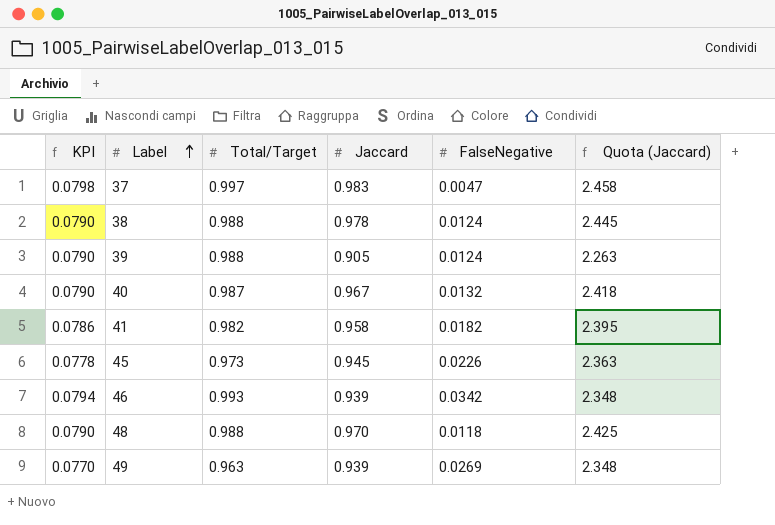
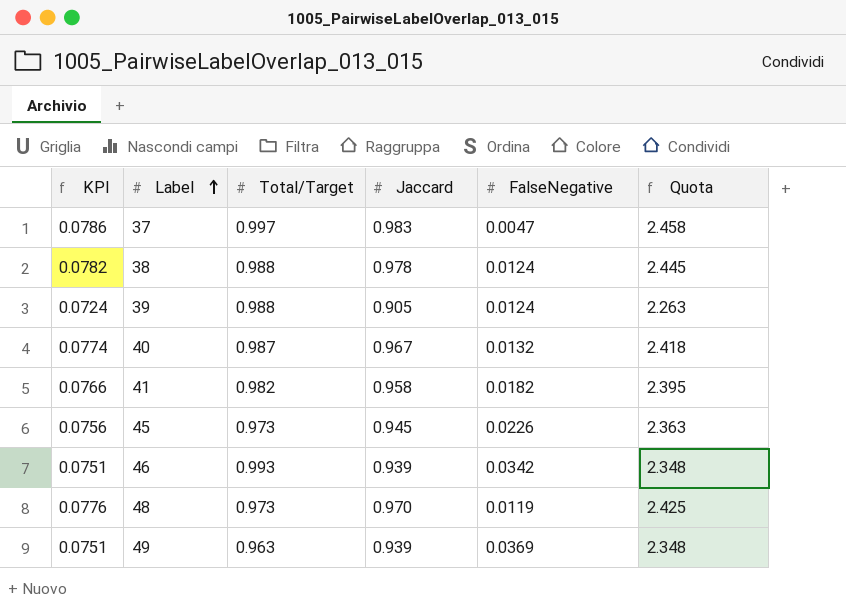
column KPI | formula: [Total/Target] * 0.08 -> [Jaccard] * 0.08
column name: Quota (Jaccard) -> Quota
48 | Total/Target: 0.988 -> 0.973
48 | FalseNegative: 0.0118 -> 0.0119
49 | FalseNegative: 0.0269 -> 0.0369

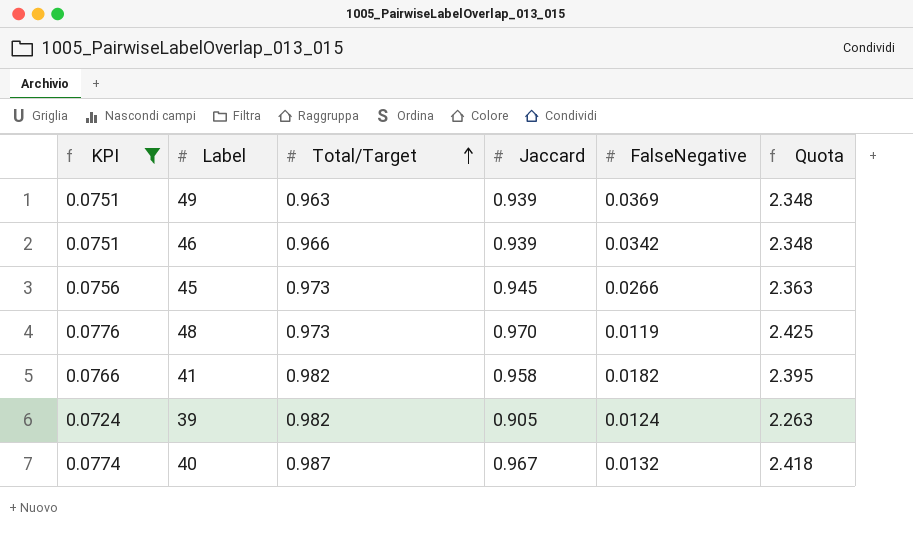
filter: none -> KPI <= 0.0776
row order: Label ascending -> Total/Target ascending
46 | Total/Target: 0.993 -> 0.966
45 | FalseNegative: 0.0226 -> 0.0266
39 | Total/Target: 0.988 -> 0.982

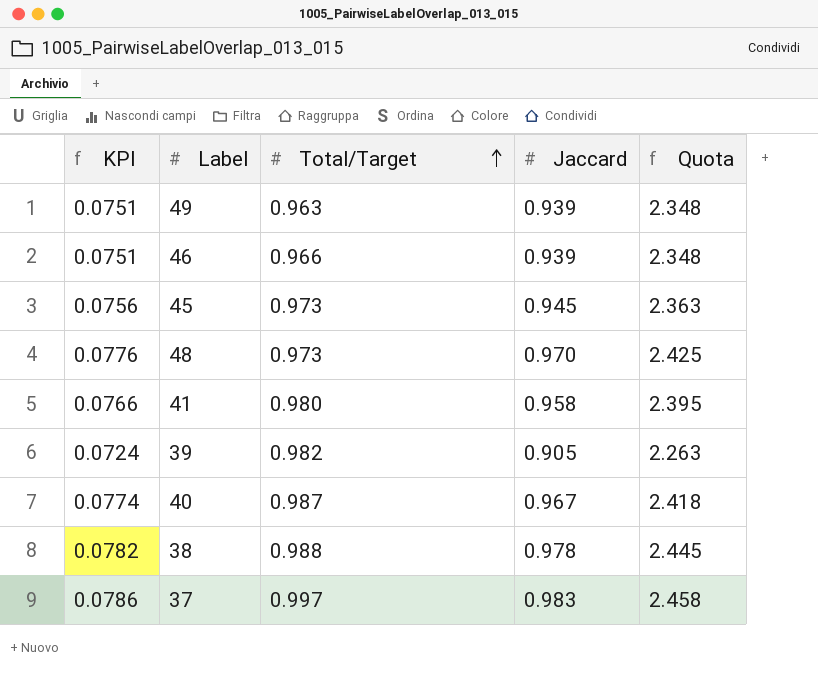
filter: KPI <= 0.0776 -> none
column FalseNegative | position: 5 -> none
41 | Total/Target: 0.982 -> 0.980

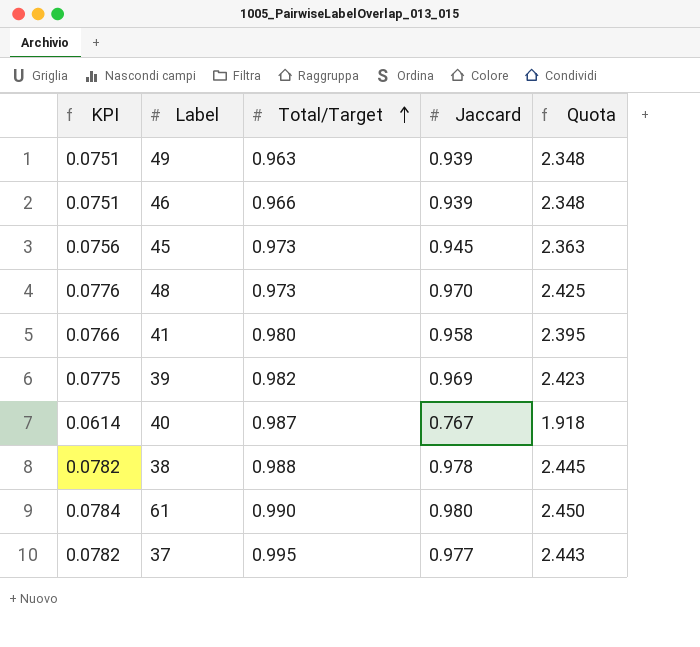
39 | KPI: 0.0724 -> 0.0775
39 | Jaccard: 0.905 -> 0.969
39 | Quota: 2.263 -> 2.423
40 | KPI: 0.0774 -> 0.0614
40 | Jaccard: 0.967 -> 0.767
40 | Quota: 2.418 -> 1.918
row 61: none -> 0.0784 | 0.990 | 0.980 | 2.450
37 | KPI: 0.0786 -> 0.0782
37 | Total/Target: 0.997 -> 0.995
37 | Jaccard: 0.983 -> 0.977
37 | Quota: 2.458 -> 2.443

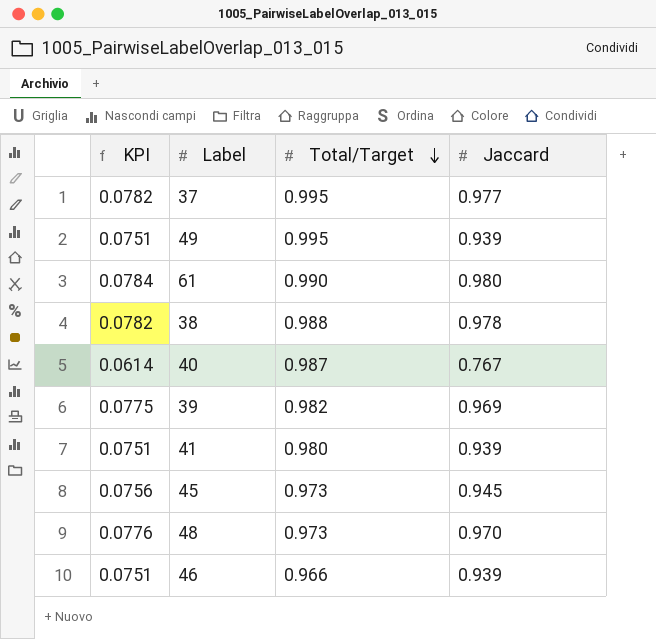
row order: Total/Target ascending -> Total/Target descending
column Quota | formula: [Jaccard] * 2.5 -> none
49 | Total/Target: 0.963 -> 0.995
41 | KPI: 0.0766 -> 0.0751
41 | Jaccard: 0.958 -> 0.939

